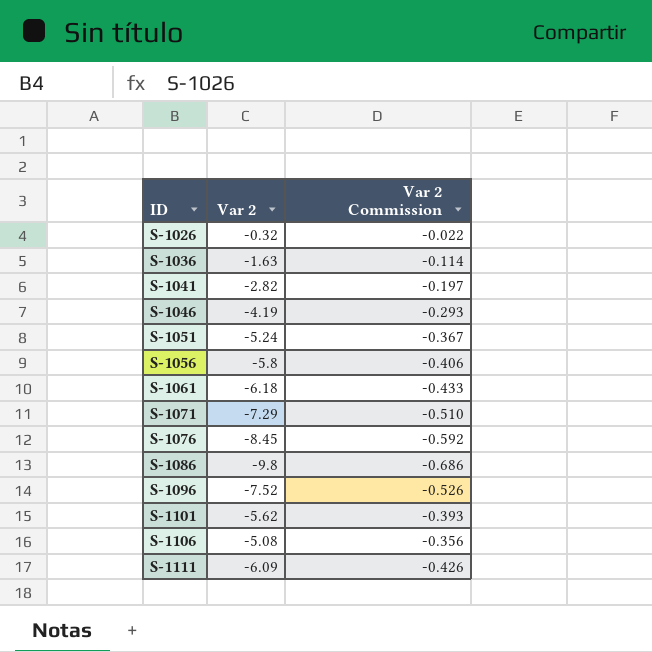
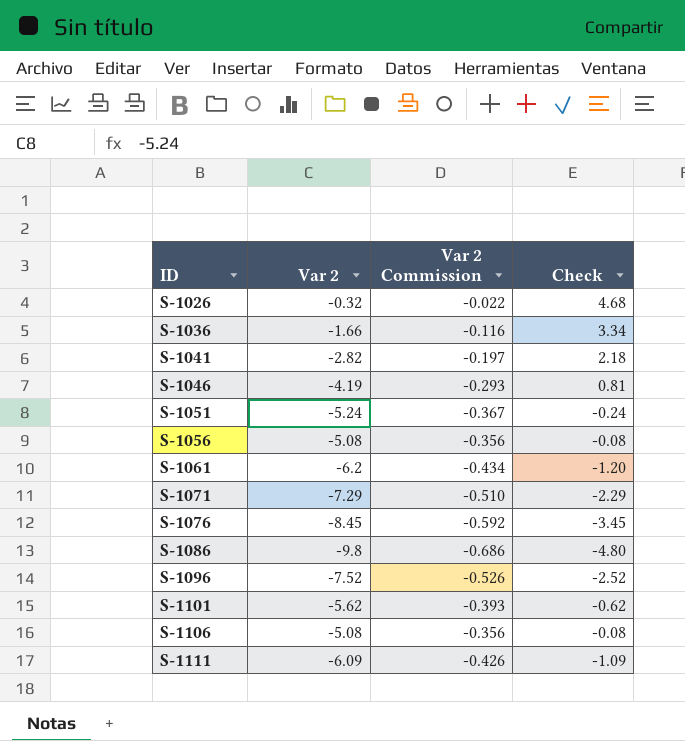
column Check | formula: none -> [Var 2] + 5
S-1036 | Var 2: -1.63 -> -1.66
S-1036 | Var 2 Commission: -0.114 -> -0.116
S-1056 | Var 2: -5.8 -> -5.08
S-1056 | Var 2 Commission: -0.406 -> -0.356
S-1061 | Var 2: -6.18 -> -6.2
S-1061 | Var 2 Commission: -0.433 -> -0.434

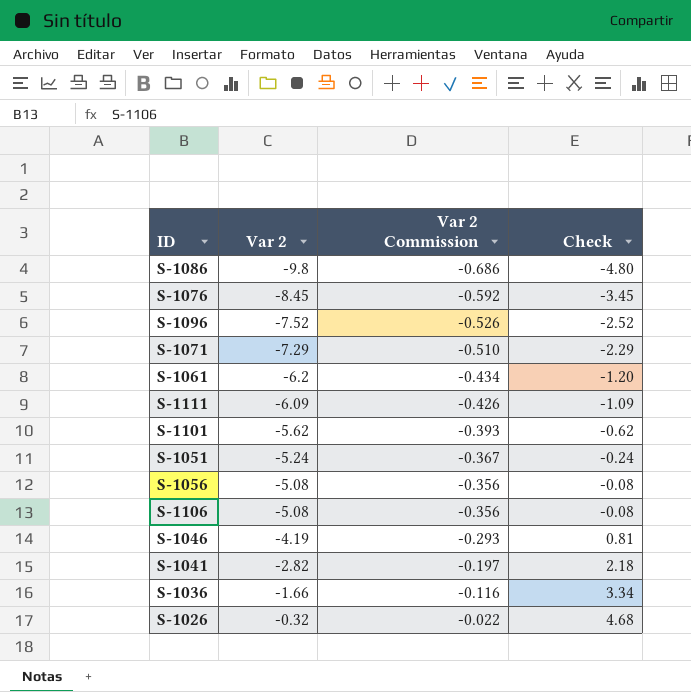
row order: ID ascending -> Var 2 ascending

